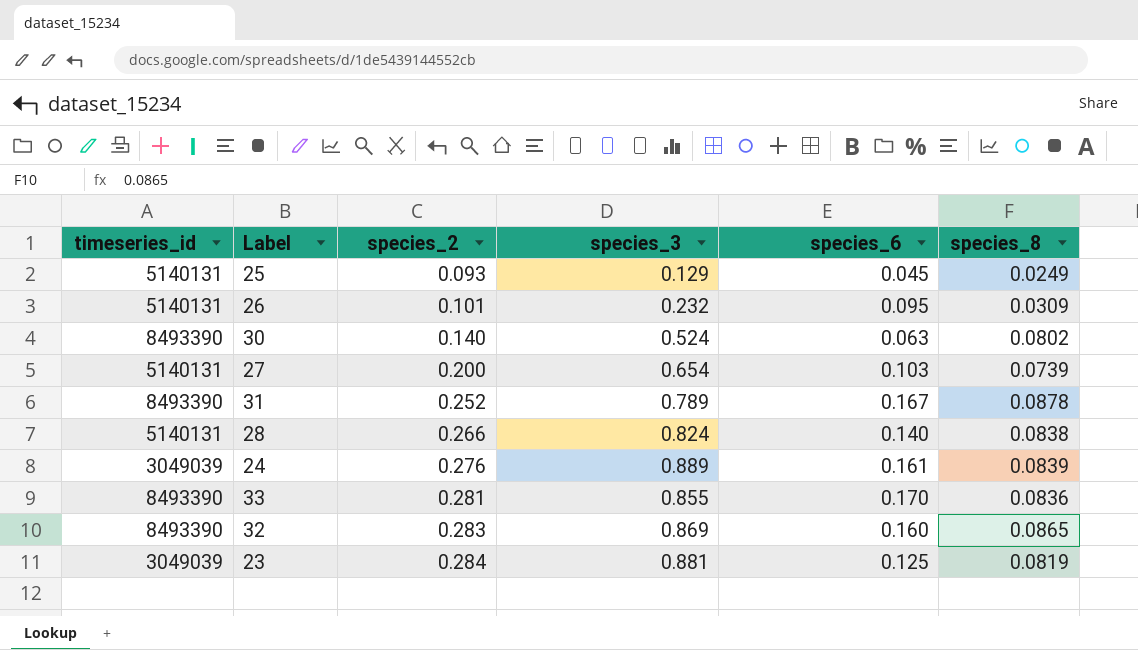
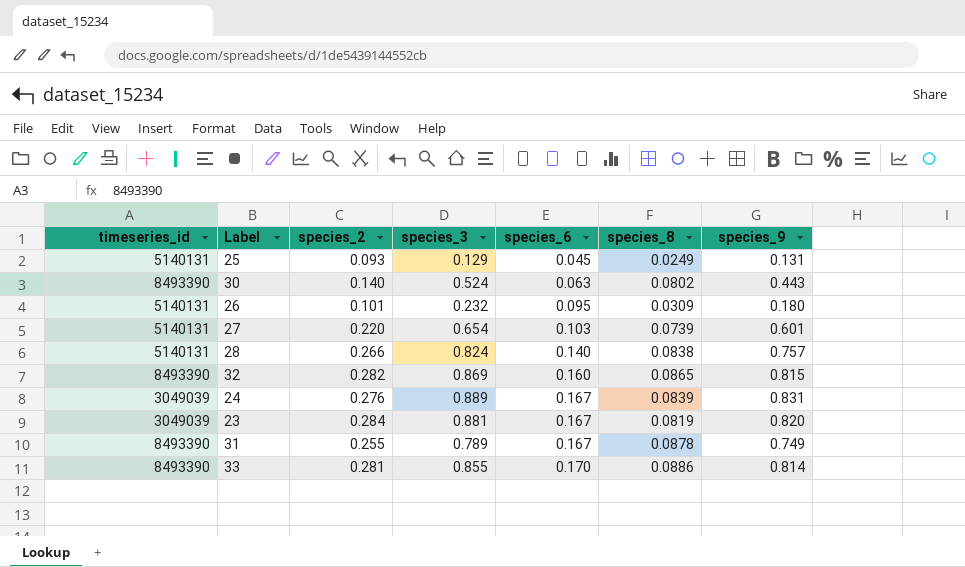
row order: species_2 ascending -> species_6 ascending
column species_9 | position: none -> 7
27 | species_2: 0.200 -> 0.220
32 | species_2: 0.283 -> 0.282
24 | species_6: 0.161 -> 0.167
23 | species_6: 0.125 -> 0.167
31 | species_2: 0.252 -> 0.255
33 | species_8: 0.0836 -> 0.0886

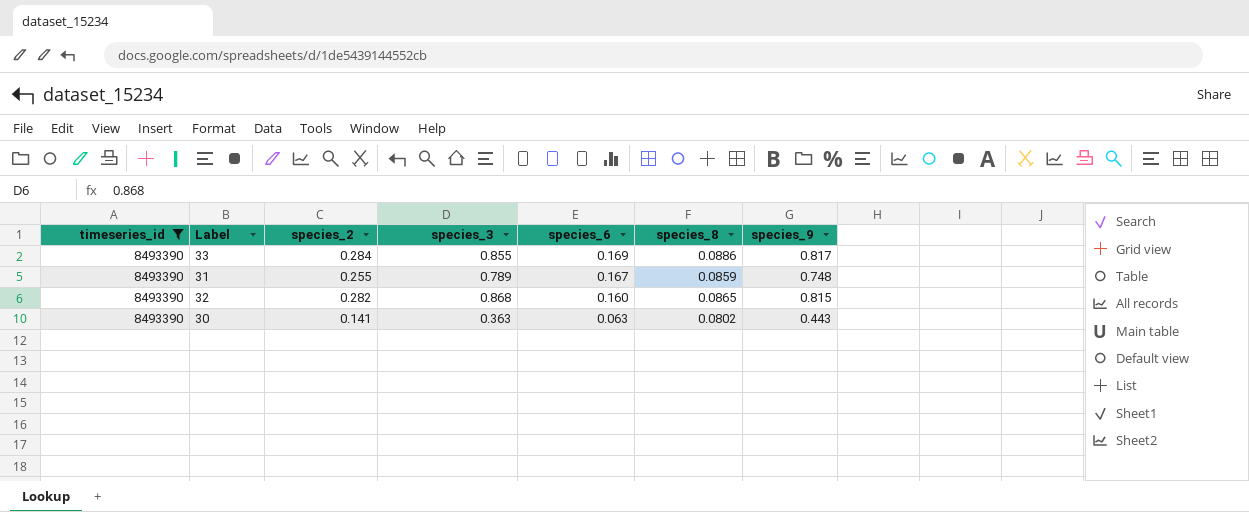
filter: none -> timeseries_id = 8493390
row order: species_6 ascending -> species_6 descending
33 | species_2: 0.281 -> 0.284
33 | species_6: 0.170 -> 0.169
33 | species_9: 0.814 -> 0.817
31 | species_8: 0.0878 -> 0.0859
31 | species_9: 0.749 -> 0.748
32 | species_3: 0.869 -> 0.868
30 | species_2: 0.140 -> 0.141
30 | species_3: 0.524 -> 0.363

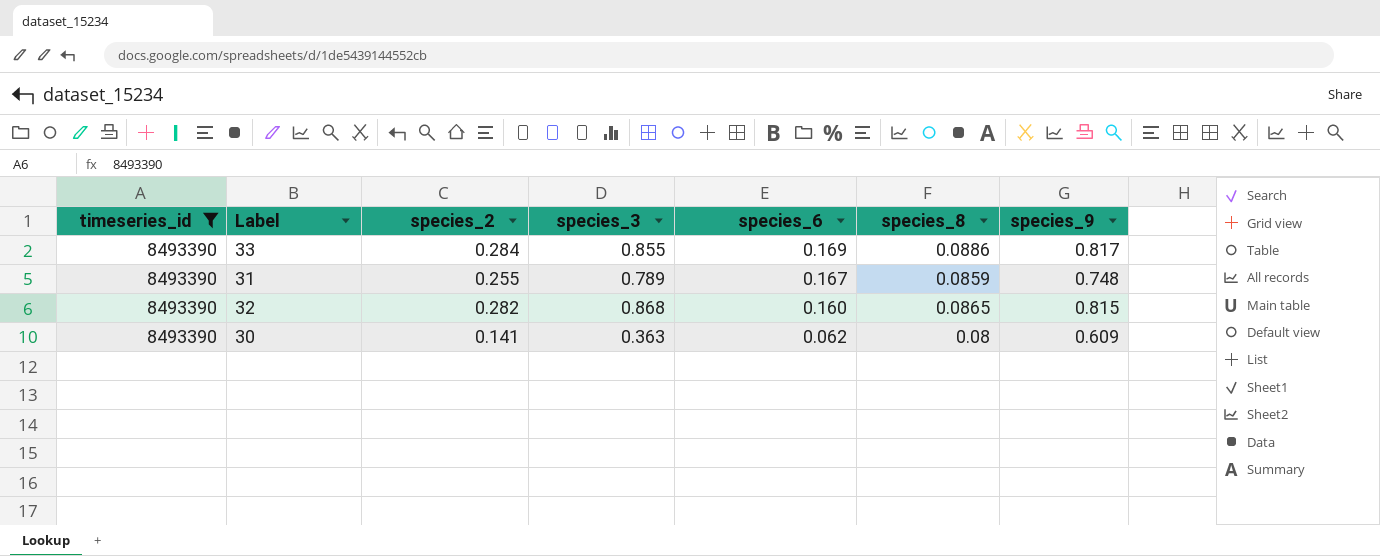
30 | species_6: 0.063 -> 0.062
30 | species_8: 0.0802 -> 0.08
30 | species_9: 0.443 -> 0.609

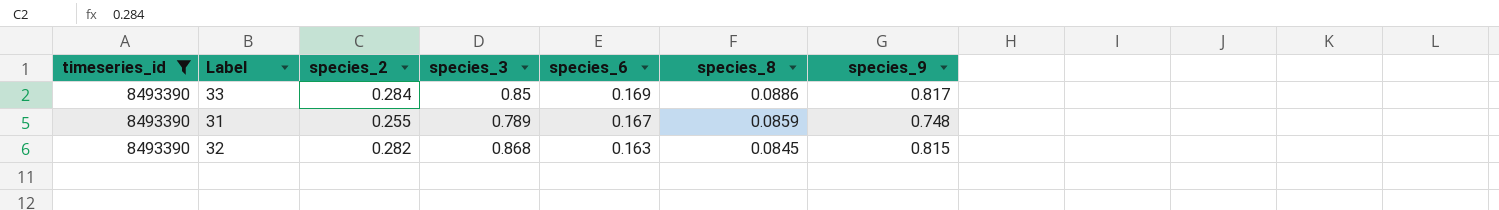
row 30: 8493390 | 0.141 | 0.363 | 0.062 | 0.08 | 0.609 -> none
33 | species_3: 0.855 -> 0.85
32 | species_6: 0.160 -> 0.163
32 | species_8: 0.0865 -> 0.0845

